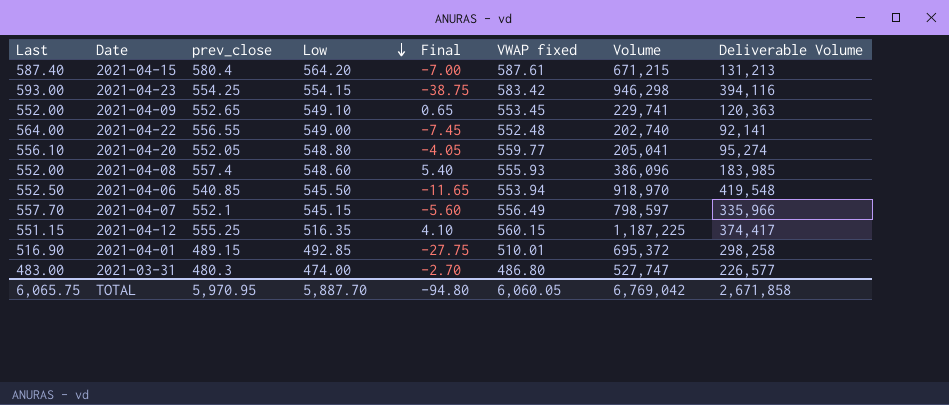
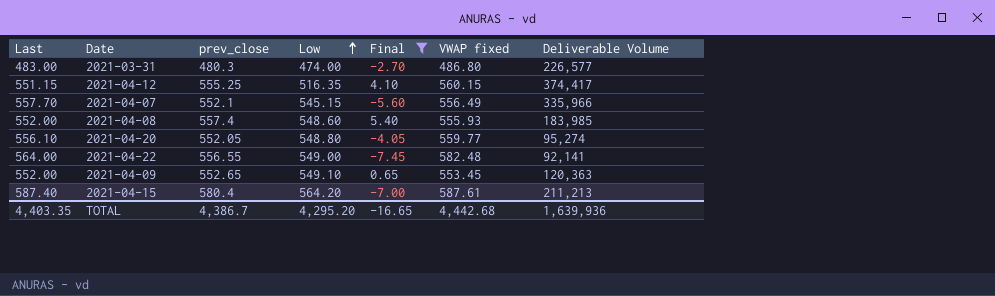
filter: none -> Final >= -7.45
row order: Low descending -> Low ascending
column Volume | position: 7 -> none
2021-04-22 | VWAP fixed: 552.48 -> 582.48
2021-04-15 | Deliverable Volume: 131,213 -> 211,213
TOTAL | Last: 6,065.75 -> 4,403.35
TOTAL | prev_close: 5,970.95 -> 4,386.7
TOTAL | Low: 5,887.70 -> 4,295.20
TOTAL | Final: -94.80 -> -16.65
TOTAL | VWAP fixed: 6,060.05 -> 4,442.68
TOTAL | Deliverable Volume: 2,671,858 -> 1,639,936

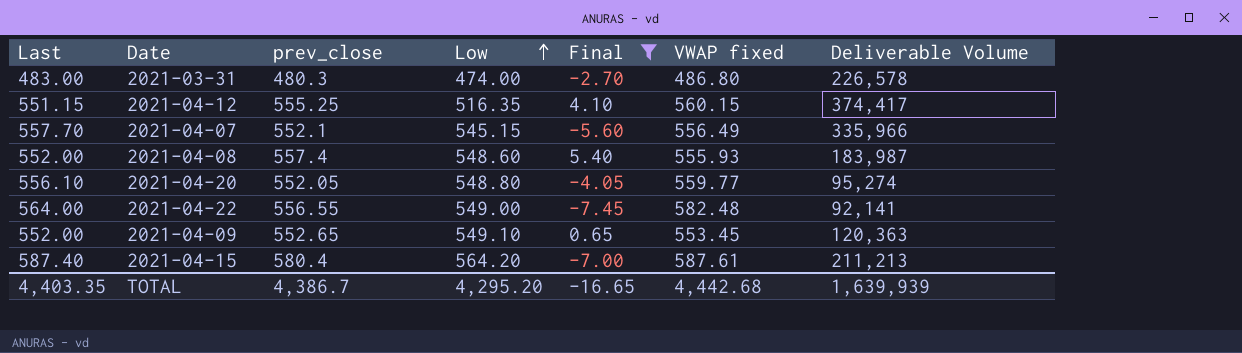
2021-03-31 | Deliverable Volume: 226,577 -> 226,578
2021-04-08 | Deliverable Volume: 183,985 -> 183,987
TOTAL | Deliverable Volume: 1,639,936 -> 1,639,939

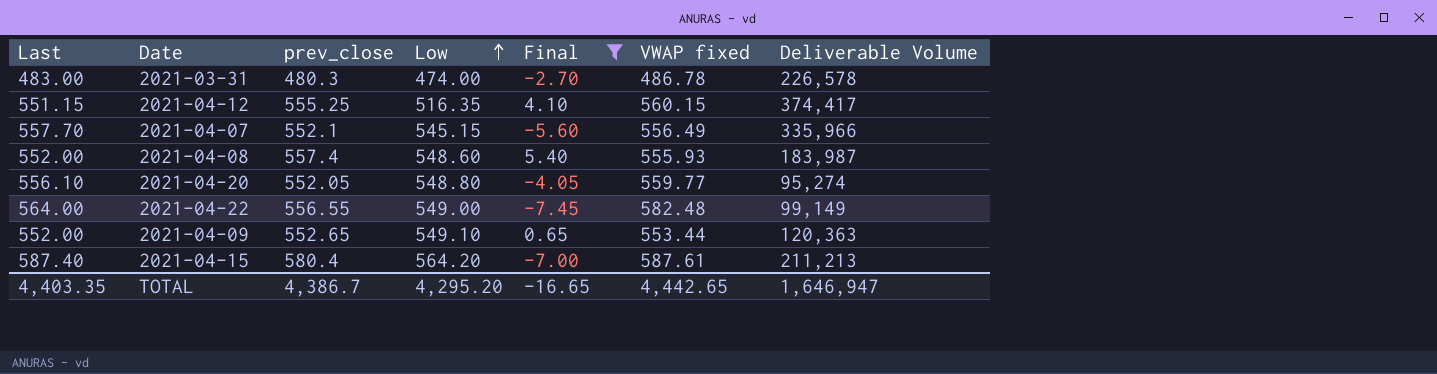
2021-03-31 | VWAP fixed: 486.80 -> 486.78
2021-04-22 | Deliverable Volume: 92,141 -> 99,149
2021-04-09 | VWAP fixed: 553.45 -> 553.44
TOTAL | VWAP fixed: 4,442.68 -> 4,442.65
TOTAL | Deliverable Volume: 1,639,939 -> 1,646,947

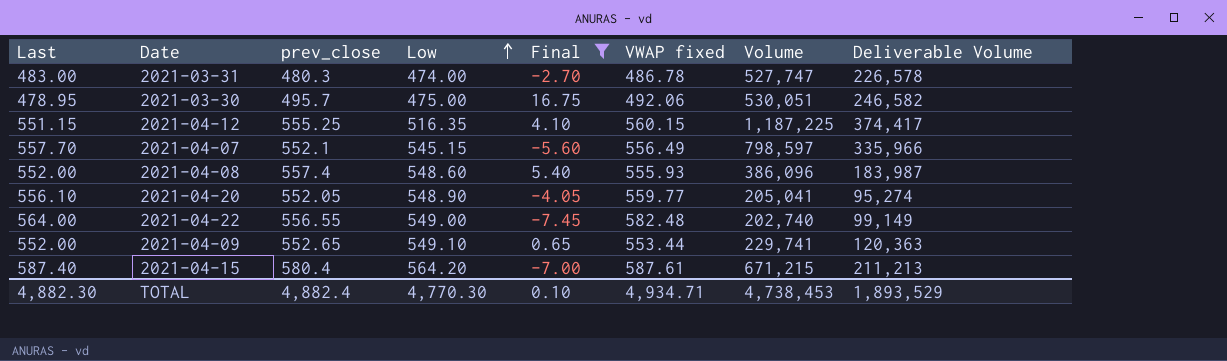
column Volume | position: none -> 7
row 2021-03-30: none -> 478.95 | 495.7 | 475.00 | 16.75 | 492.06 | 530,051 | 246,582
2021-04-20 | Low: 548.80 -> 548.90
TOTAL | Last: 4,403.35 -> 4,882.30
TOTAL | prev_close: 4,386.7 -> 4,882.4
TOTAL | Low: 4,295.20 -> 4,770.30
TOTAL | Final: -16.65 -> 0.10
TOTAL | VWAP fixed: 4,442.65 -> 4,934.71
TOTAL | Deliverable Volume: 1,646,947 -> 1,893,529

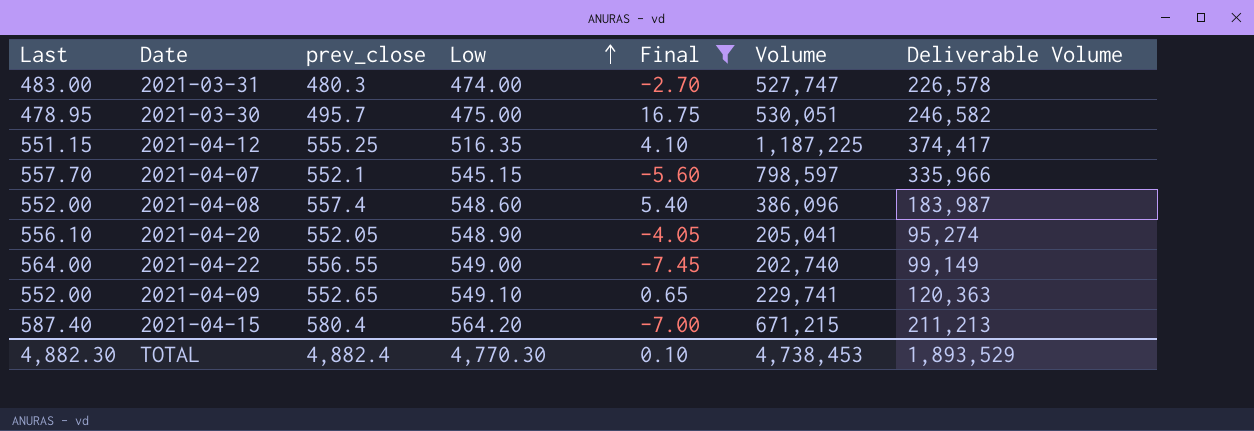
column VWAP fixed | position: 6 -> none

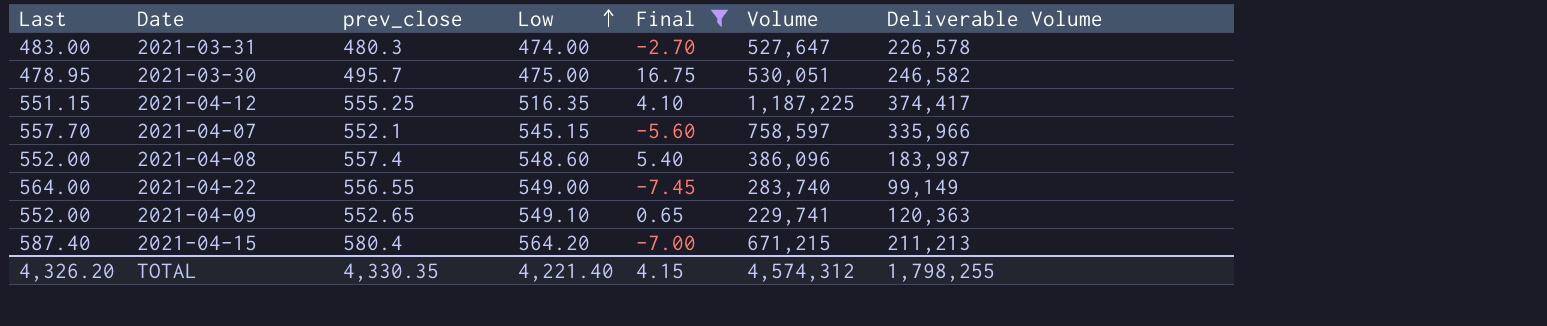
row 2021-04-20: 556.10 | 552.05 | 548.90 | -4.05 | 205,041 | 95,274 -> none
2021-03-31 | Volume: 527,747 -> 527,647
2021-04-07 | Volume: 798,597 -> 758,597
2021-04-22 | Volume: 202,740 -> 283,740
TOTAL | Last: 4,882.30 -> 4,326.20
TOTAL | prev_close: 4,882.4 -> 4,330.35
TOTAL | Low: 4,770.30 -> 4,221.40
TOTAL | Final: 0.10 -> 4.15
TOTAL | Volume: 4,738,453 -> 4,574,312
TOTAL | Deliverable Volume: 1,893,529 -> 1,798,255

